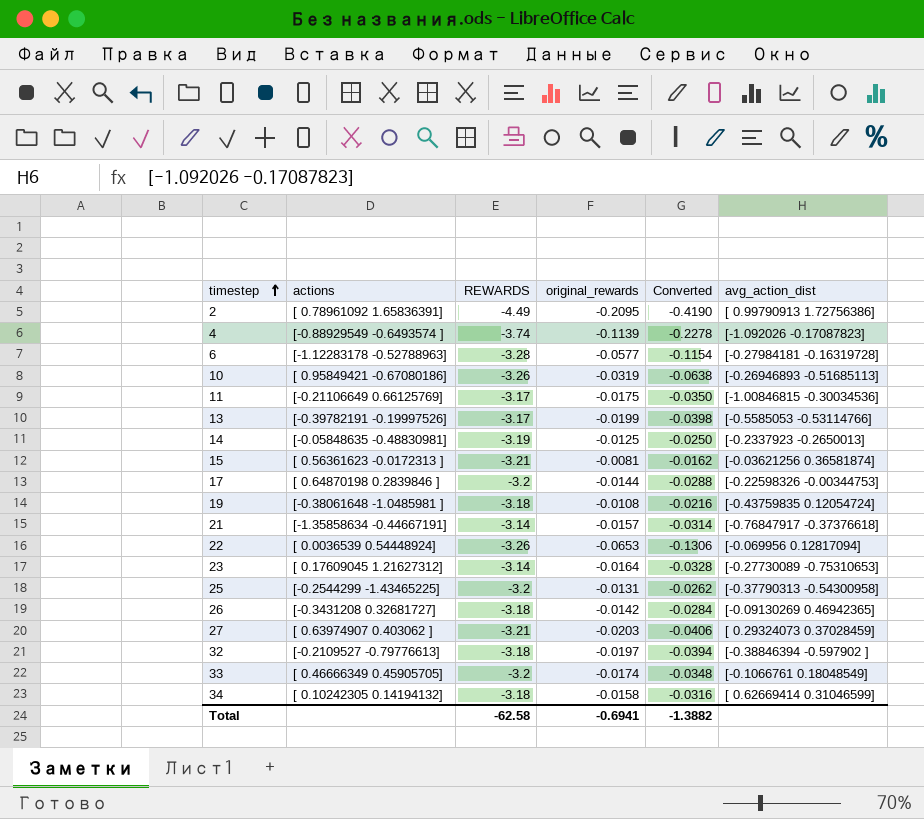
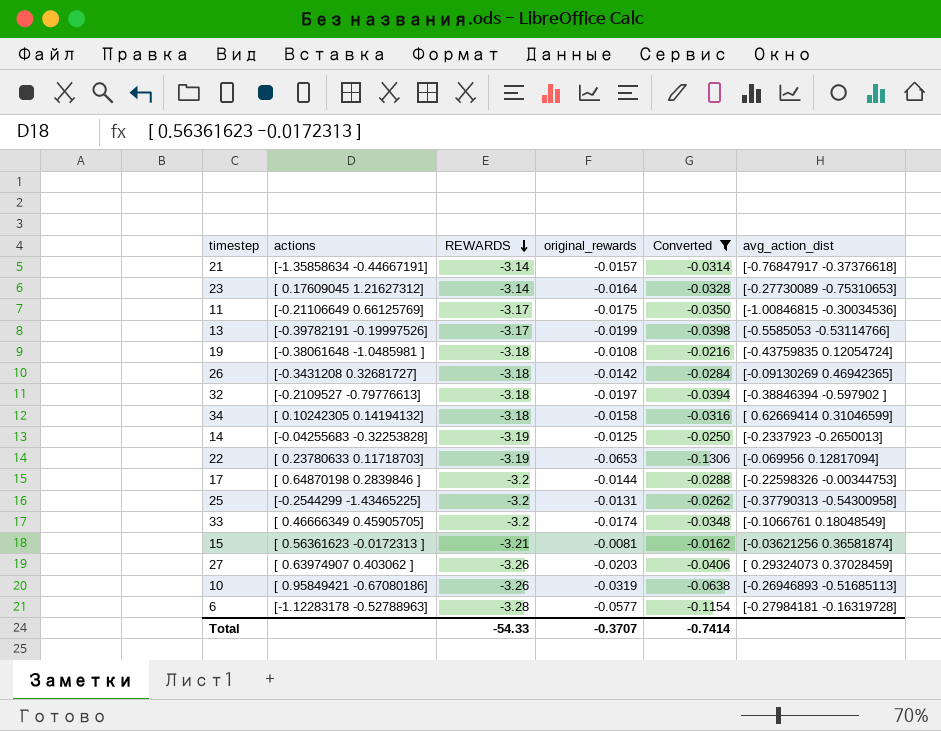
filter: none -> Converted >= -0.1306
row order: timestep ascending -> REWARDS descending
14 | actions: [-0.05848635 -0.48830981] -> [-0.04255683 -0.32253828]
22 | actions: [ 0.0036539 0.54448924] -> [ 0.23780633 0.11718703]
22 | REWARDS: -3.26 -> -3.19
27 | REWARDS: -3.21 -> -3.26
Total | REWARDS: -62.58 -> -54.33
Total | original_rewards: -0.6941 -> -0.3707
Total | Converted: -1.3882 -> -0.7414

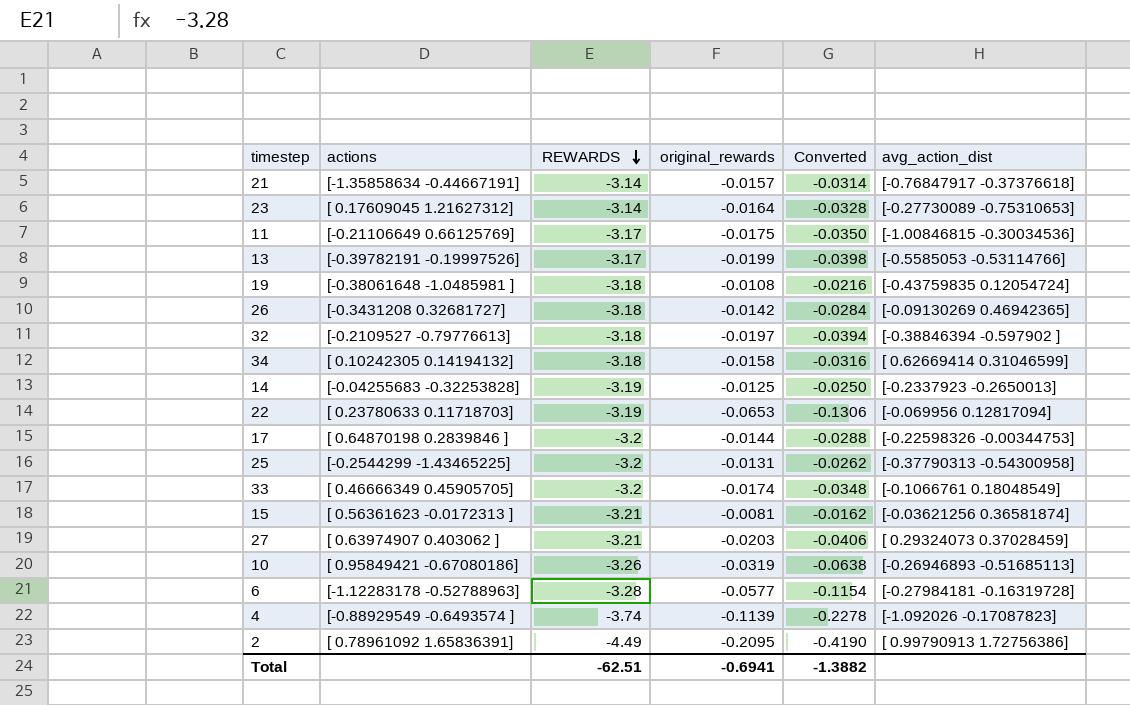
filter: Converted >= -0.1306 -> none
27 | REWARDS: -3.26 -> -3.21
Total | REWARDS: -54.33 -> -62.51
Total | original_rewards: -0.3707 -> -0.6941
Total | Converted: -0.7414 -> -1.3882

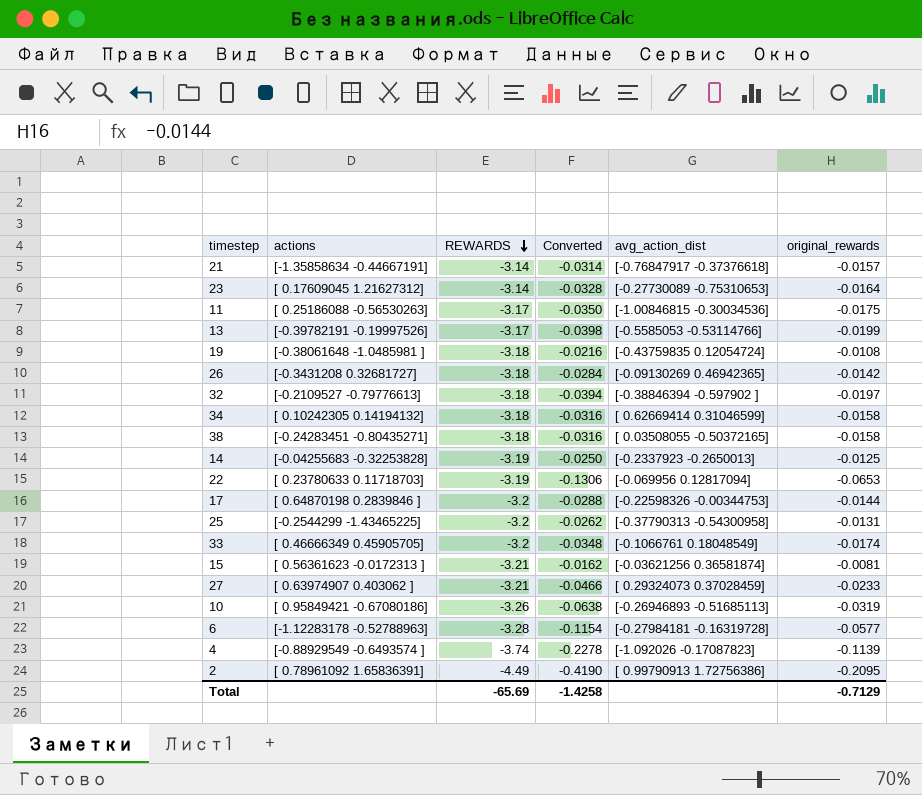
column original_rewards | position: 4 -> 6
11 | actions: [-0.21106649 0.66125769] -> [ 0.25186088 -0.56530263]
row 38: none -> [-0.24283451 -0.80435271] | -3.18 | -0.0316 | [ 0.03508055 -0.50372165] | -0.0158
27 | Converted: -0.0406 -> -0.0466
27 | original_rewards: -0.0203 -> -0.0233
Total | REWARDS: -62.51 -> -65.69
Total | Converted: -1.3882 -> -1.4258
Total | original_rewards: -0.6941 -> -0.7129

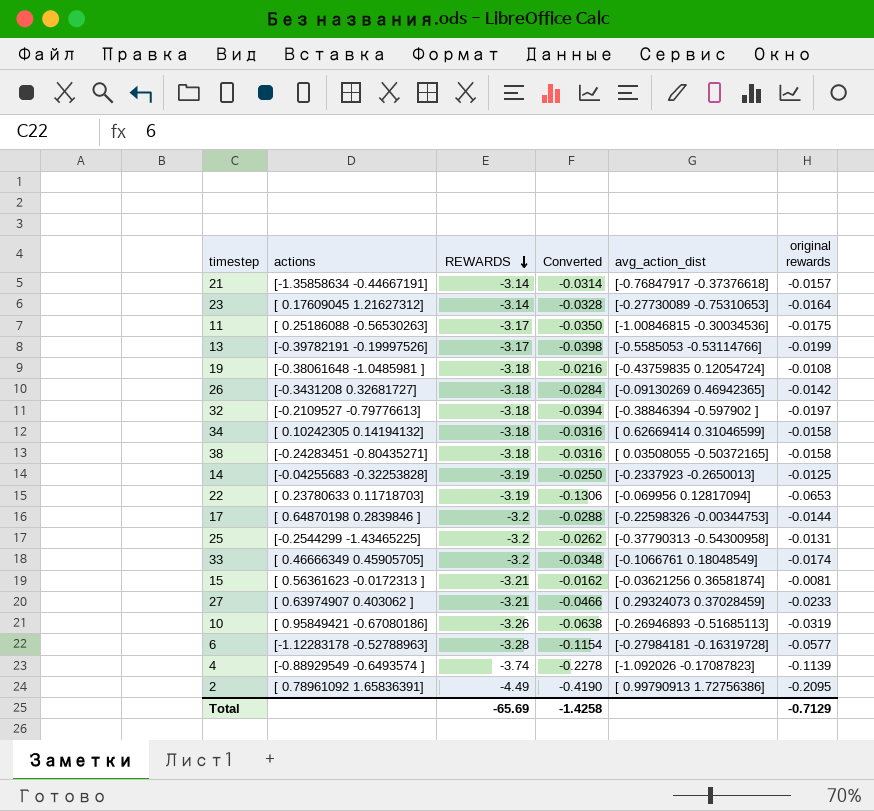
column name: original_rewards -> original rewards

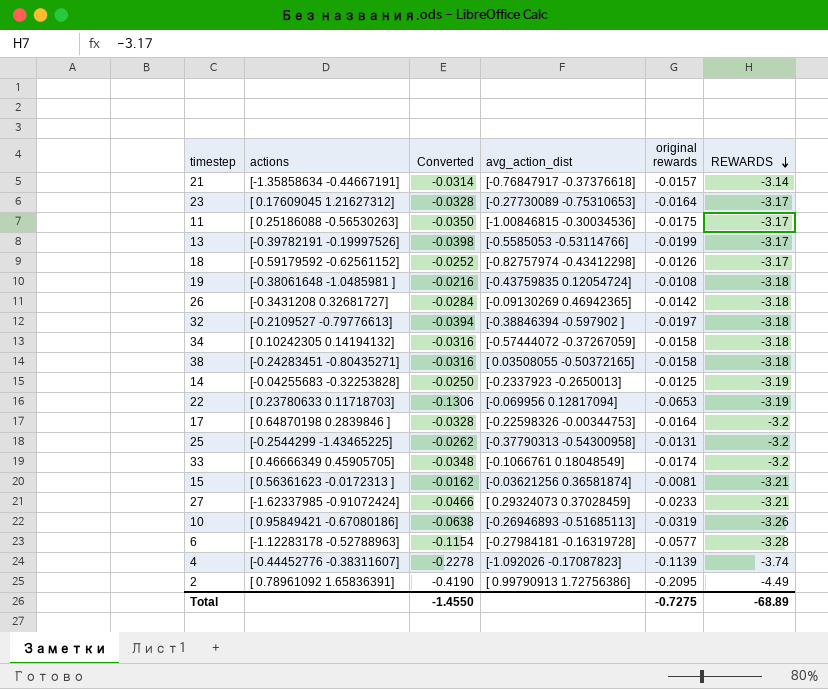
column REWARDS | position: 3 -> 6
23 | REWARDS: -3.14 -> -3.17
row 18: none -> [-0.59179592 -0.62561152] | -0.0252 | [-0.82757974 -0.43412298] | -0.0126 | -3.17
34 | avg_action_dist: [ 0.62669414 0.31046599] -> [-0.57444072 -0.37267059]
17 | Converted: -0.0288 -> -0.0328
17 | original rewards: -0.0144 -> -0.0164
27 | actions: [ 0.63974907 0.403062 ] -> [-1.62337985 -0.91072424]
4 | actions: [-0.88929549 -0.6493574 ] -> [-0.44452776 -0.38311607]
Total | Converted: -1.4258 -> -1.4550
Total | original rewards: -0.7129 -> -0.7275
Total | REWARDS: -65.69 -> -68.89

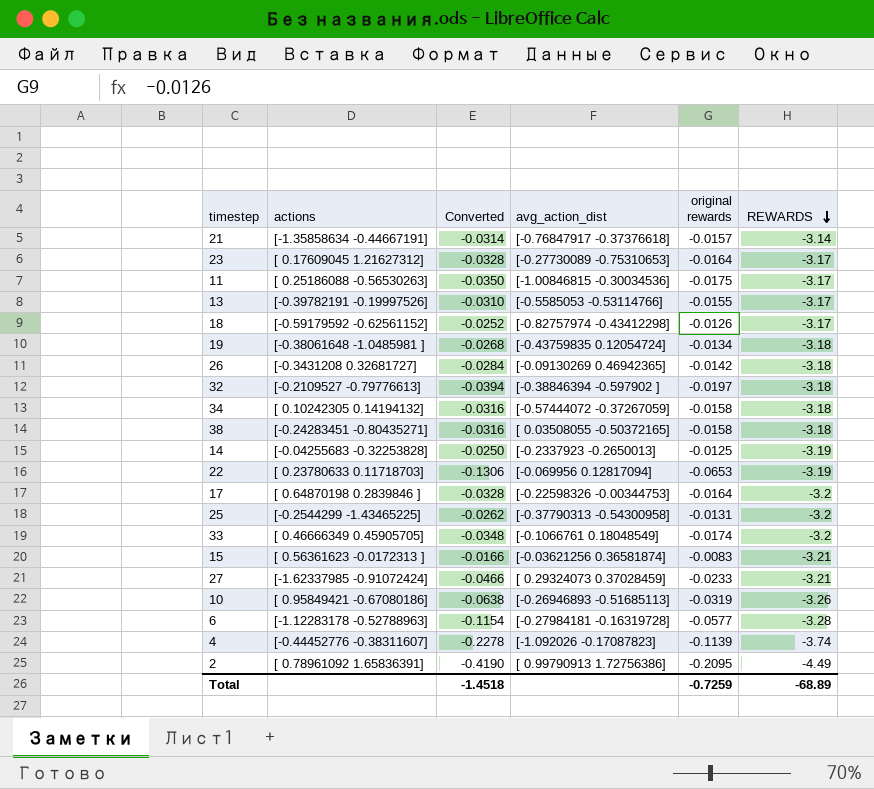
13 | Converted: -0.0398 -> -0.0310
13 | original rewards: -0.0199 -> -0.0155
19 | Converted: -0.0216 -> -0.0268
19 | original rewards: -0.0108 -> -0.0134
15 | Converted: -0.0162 -> -0.0166
15 | original rewards: -0.0081 -> -0.0083
Total | Converted: -1.4550 -> -1.4518
Total | original rewards: -0.7275 -> -0.7259

